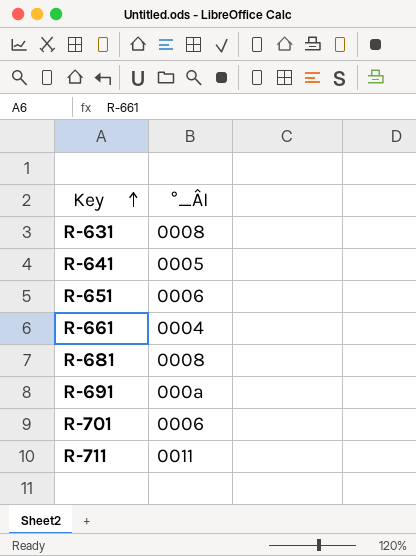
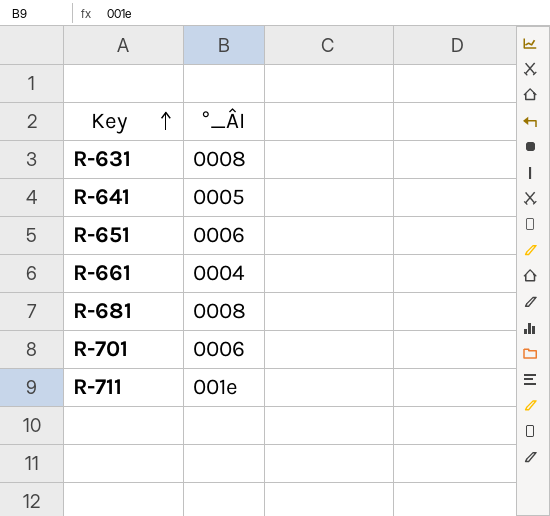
row R-691: 000a -> none
R-711 | °_ÂI: 0011 -> 001e

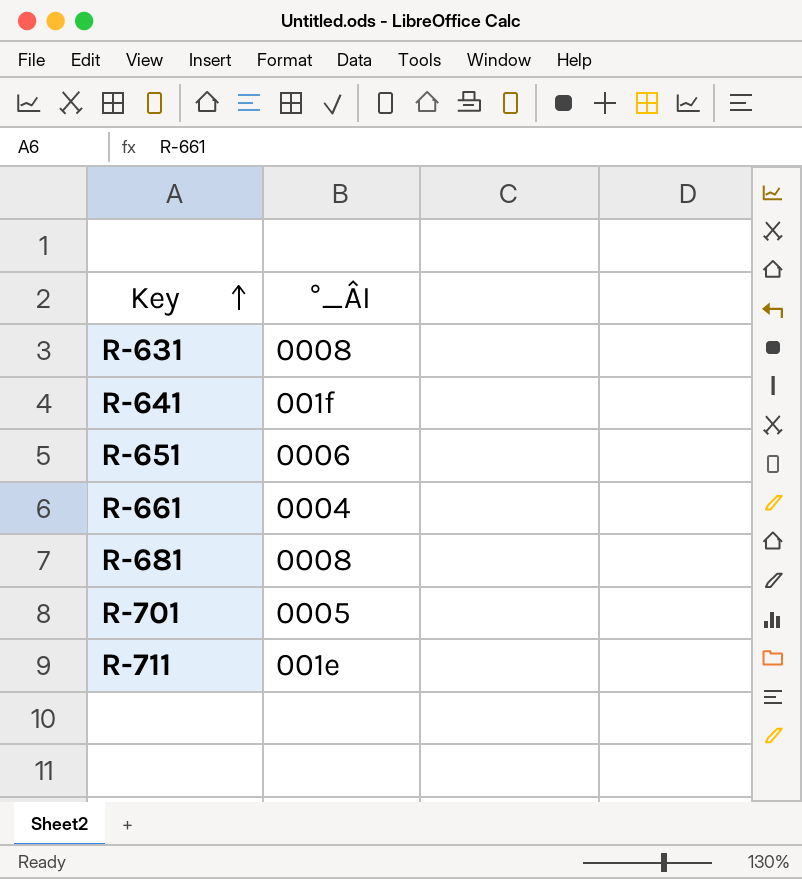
R-641 | °_ÂI: 0005 -> 001f
R-701 | °_ÂI: 0006 -> 0005

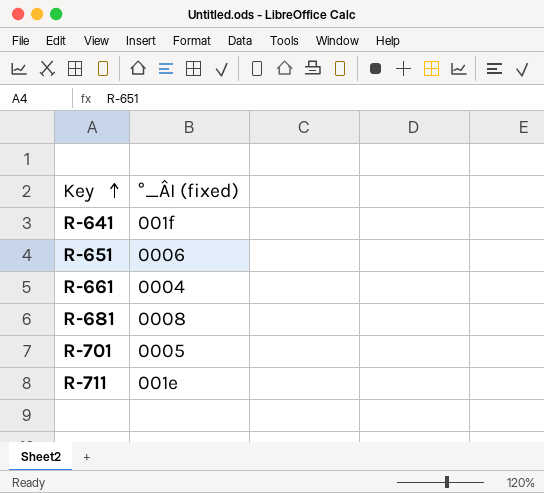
column name: °_ÂI -> °_ÂI (fixed)
row R-631: 0008 -> none

